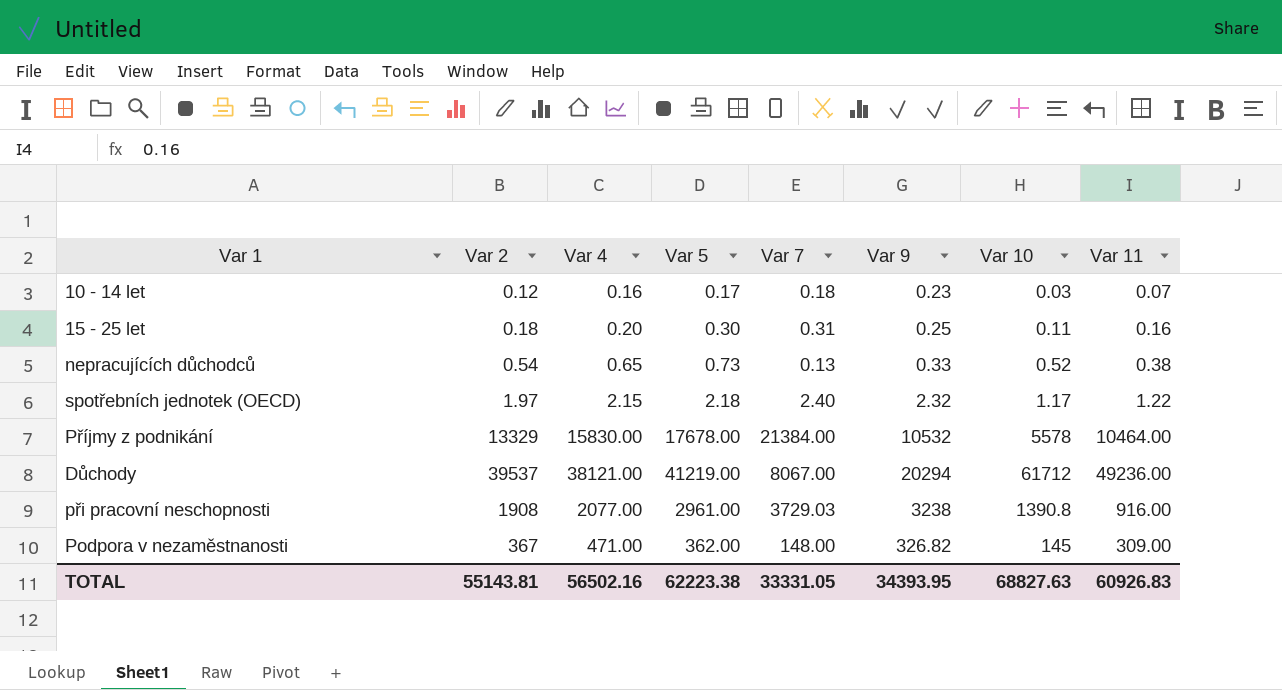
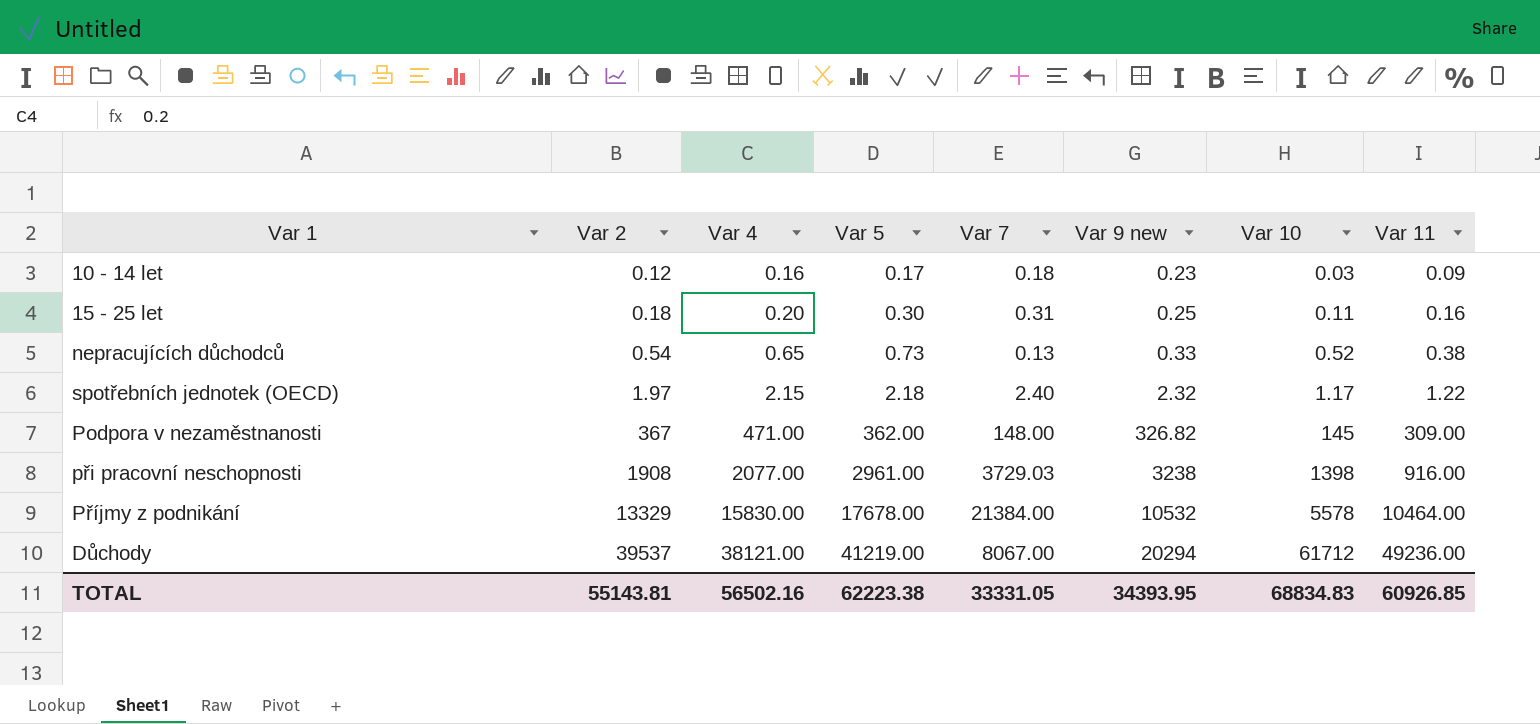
row order: none -> Var 2 ascending
column name: Var 9 -> Var 9 new
10 - 14 let | Var 11: 0.07 -> 0.09
při pracovní neschopnosti | Var 10: 1390.8 -> 1398
TOTAL | Var 10: 68827.63 -> 68834.83
TOTAL | Var 11: 60926.83 -> 60926.85

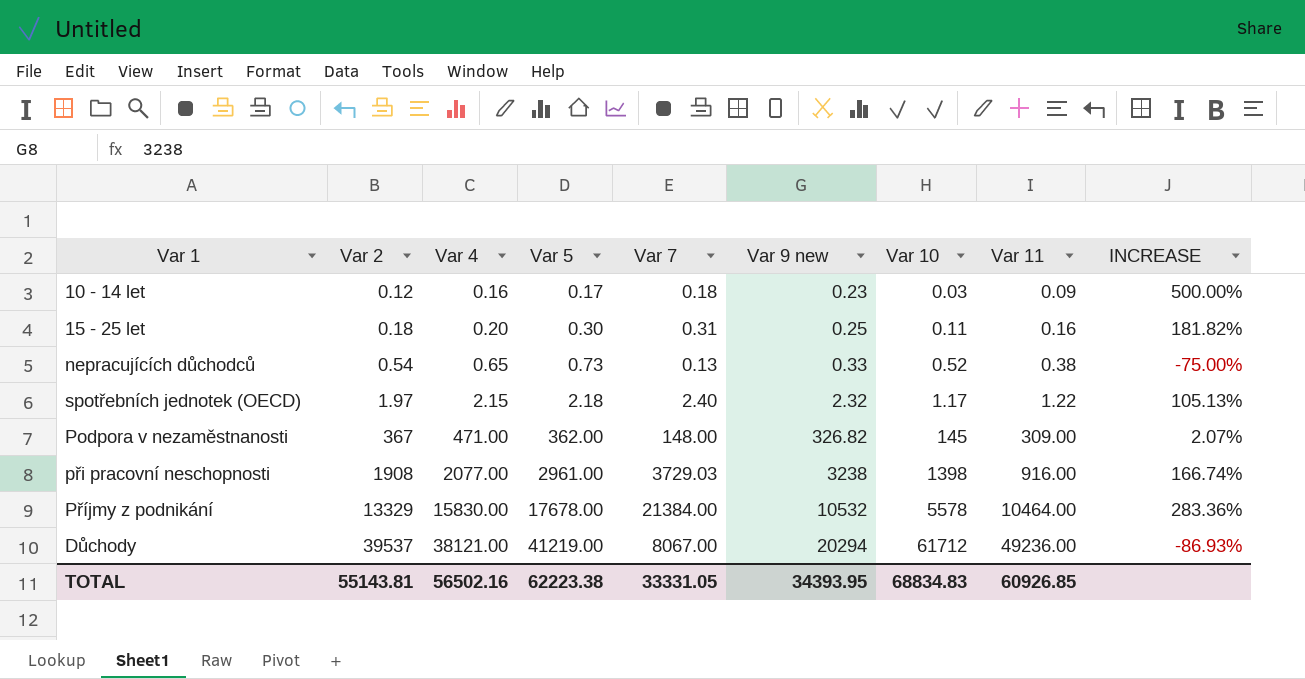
column INCREASE | formula: none -> ([Var 7] - [Var 10]) / [Var 10]

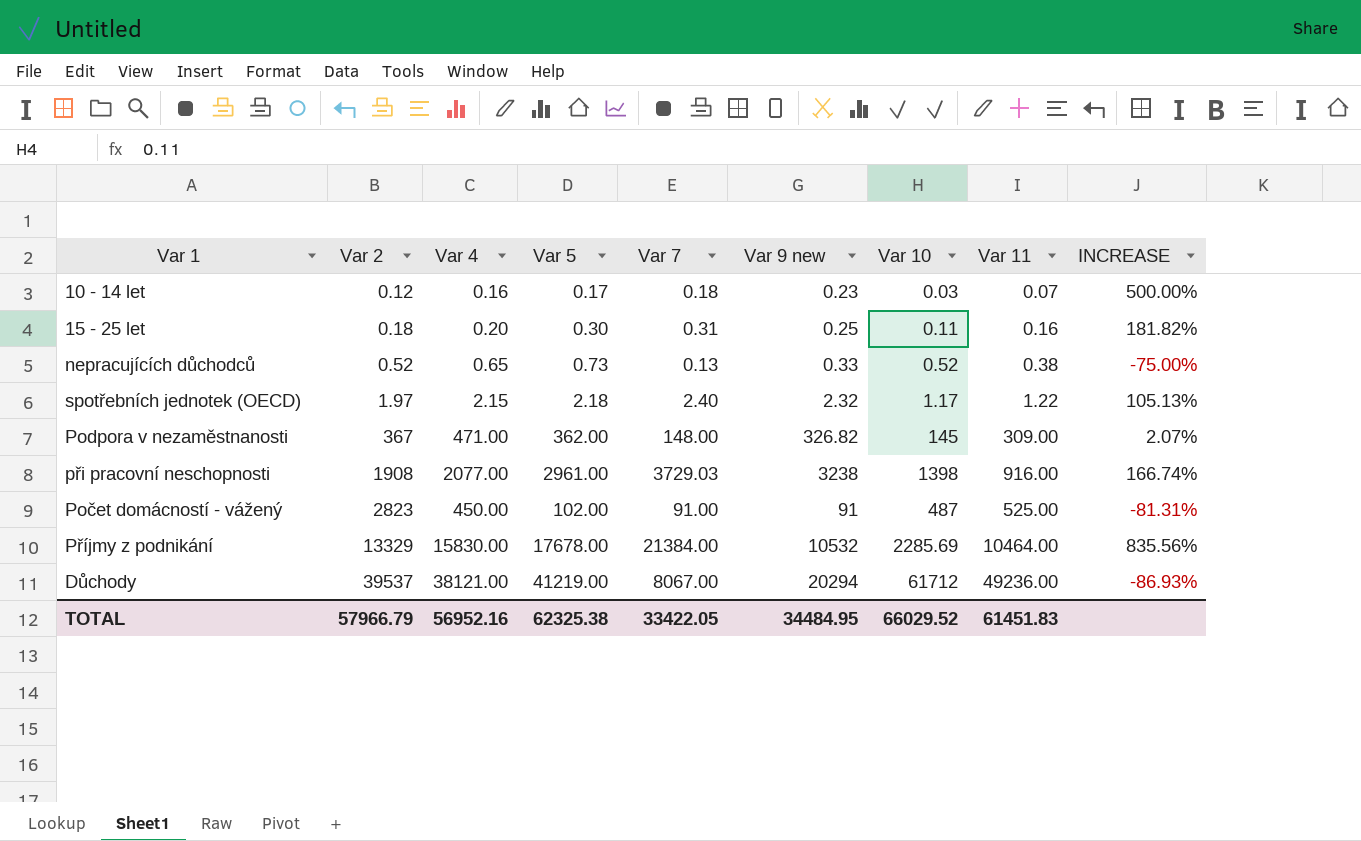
10 - 14 let | Var 11: 0.09 -> 0.07
nepracujících důchodců | Var 2: 0.54 -> 0.52
row Počet domácností - vážený: none -> 2823 | 450.00 | 102.00 | 91.00 | 91 | 487 | 525.00 | -81.31%
Příjmy z podnikání | Var 10: 5578 -> 2285.69
Příjmy z podnikání | INCREASE: 283.36% -> 835.56%
TOTAL | Var 2: 55143.81 -> 57966.79
TOTAL | Var 4: 56502.16 -> 56952.16
TOTAL | Var 5: 62223.38 -> 62325.38
TOTAL | Var 7: 33331.05 -> 33422.05
TOTAL | Var 9 new: 34393.95 -> 34484.95
TOTAL | Var 10: 68834.83 -> 66029.52
TOTAL | Var 11: 60926.85 -> 61451.83

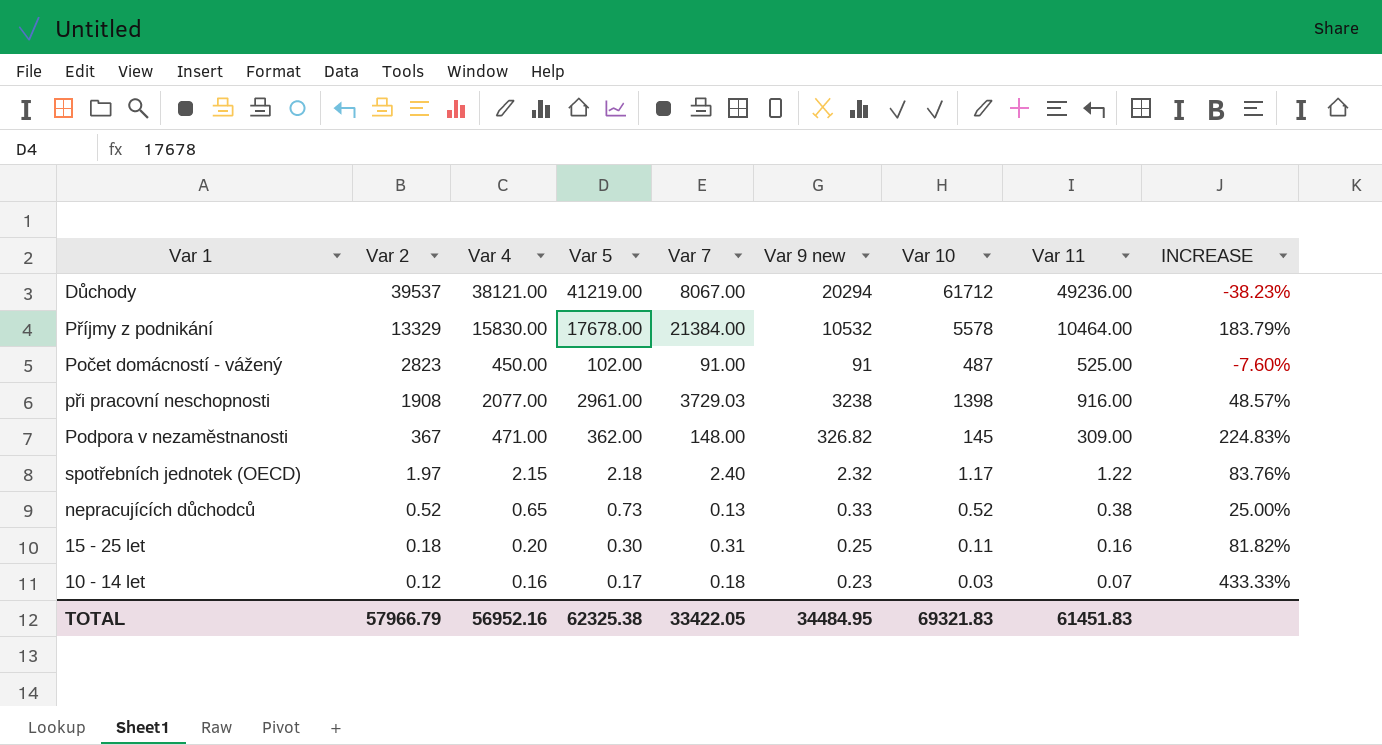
row order: Var 2 ascending -> Var 2 descending
column INCREASE | formula: ([Var 7] - [Var 10]) / [Var 10] -> ([Var 4] - [Var 10]) / [Var 10]
Příjmy z podnikání | Var 10: 2285.69 -> 5578
TOTAL | Var 10: 66029.52 -> 69321.83

